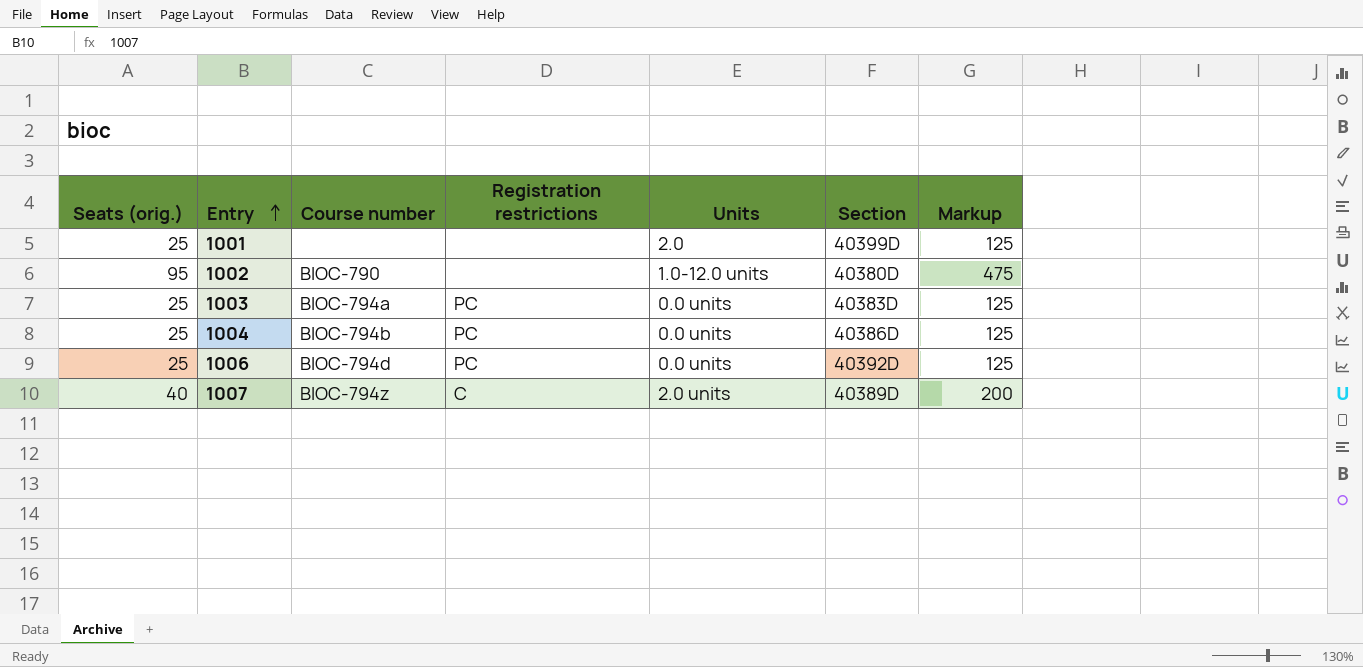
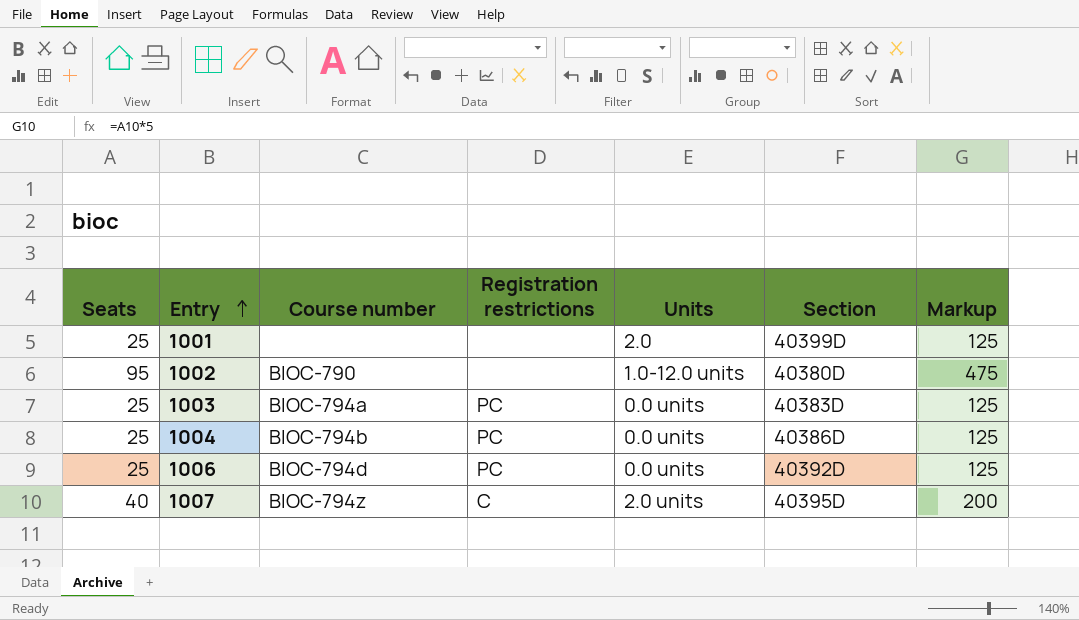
column name: Seats (orig.) -> Seats
1007 | Section: 40389D -> 40395D

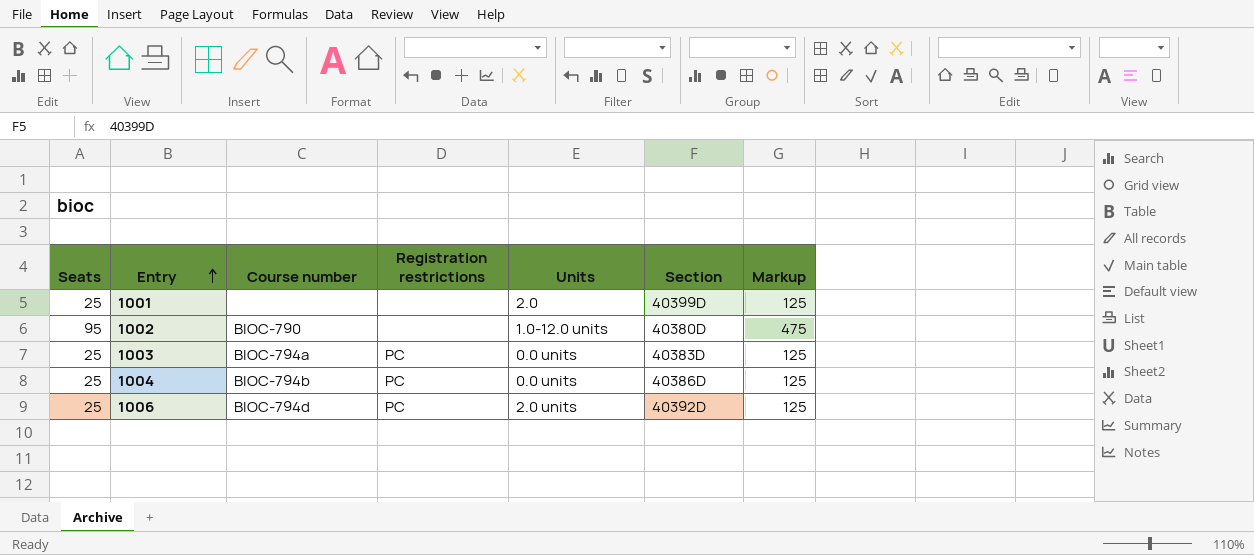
row 1007: 40 | BIOC-794z | C | 2.0 units | 40395D | 200 -> none
1006 | Units: 0.0 units -> 2.0 units

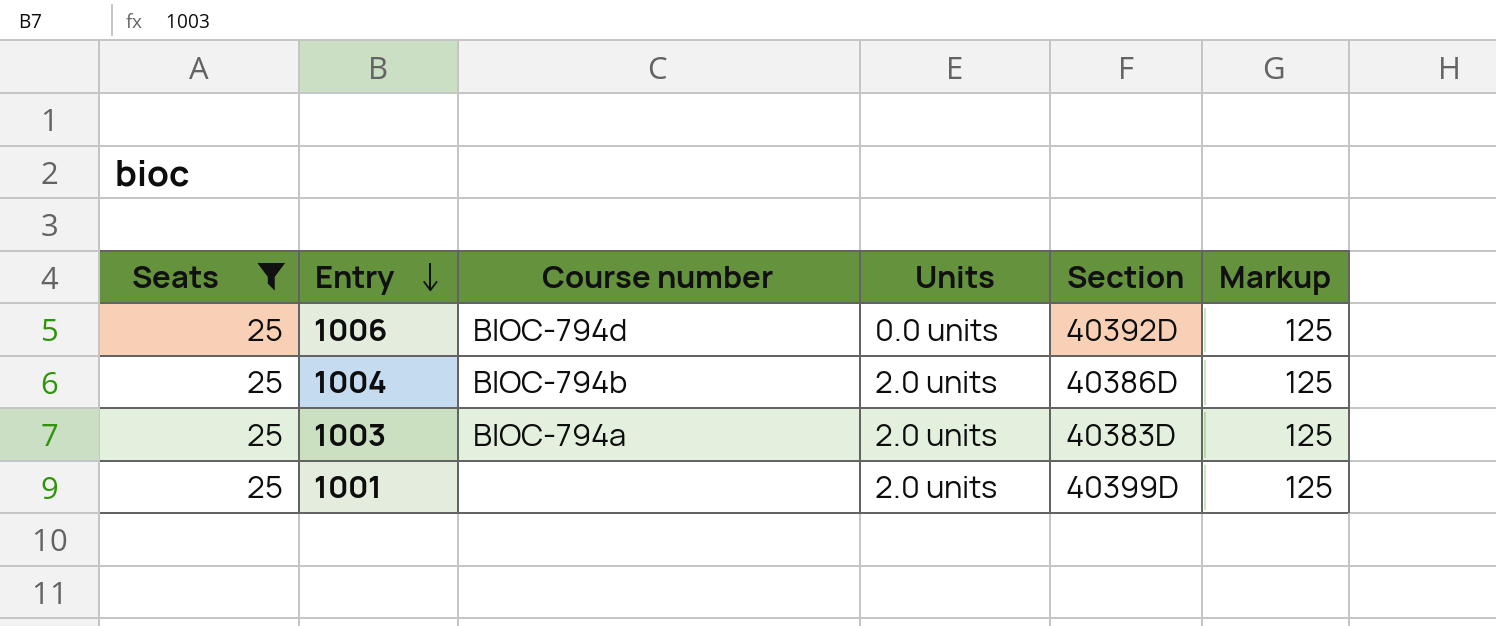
filter: none -> Seats = 25
row order: Entry ascending -> Entry descending
column Registration restrictions | position: 4 -> none
1006 | Units: 2.0 units -> 0.0 units
1004 | Units: 0.0 units -> 2.0 units
1003 | Units: 0.0 units -> 2.0 units
1001 | Units: 2.0 -> 2.0 units

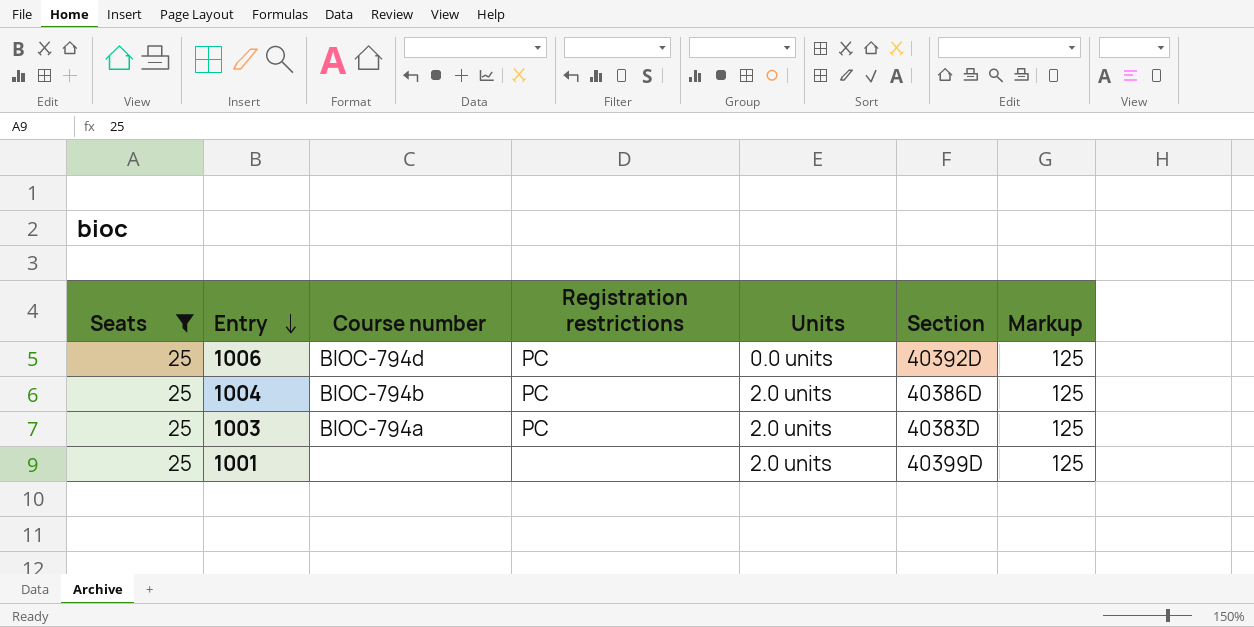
column Registration restrictions | position: none -> 4

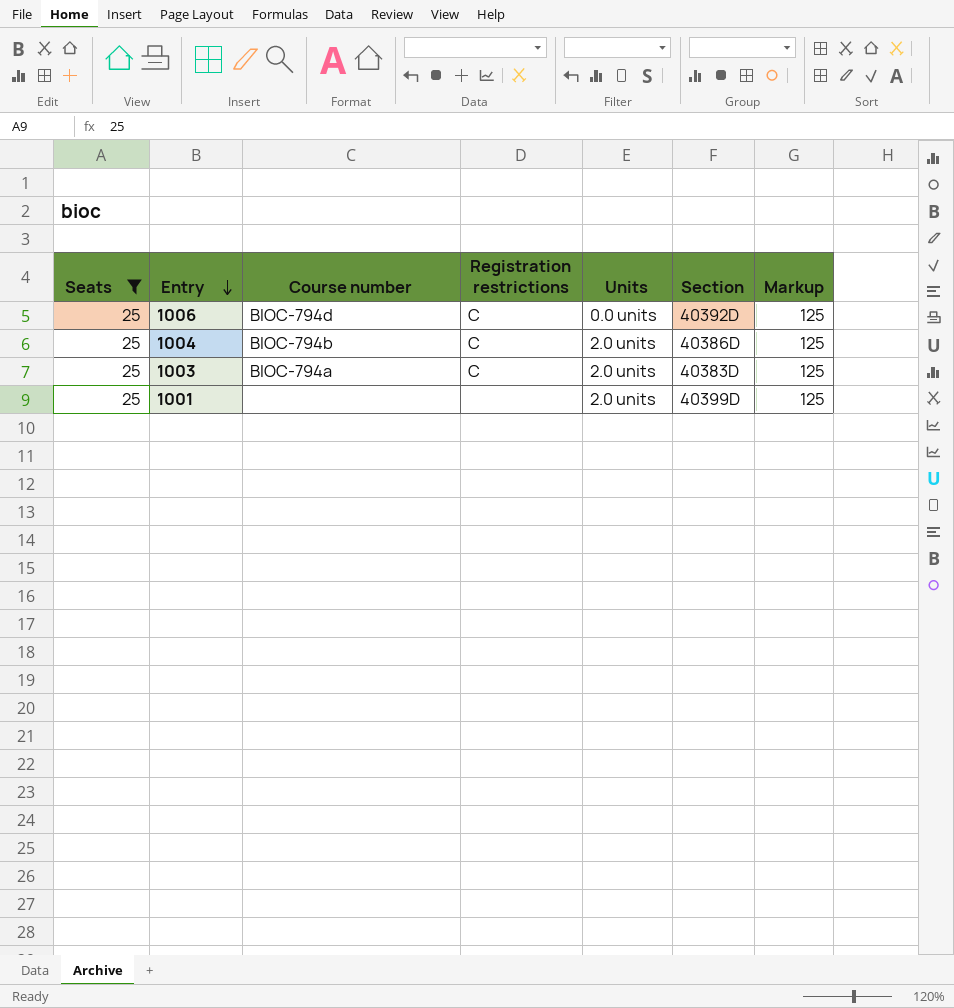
1006 | Registration restrictions: PC -> C
1004 | Registration restrictions: PC -> C
1003 | Registration restrictions: PC -> C

